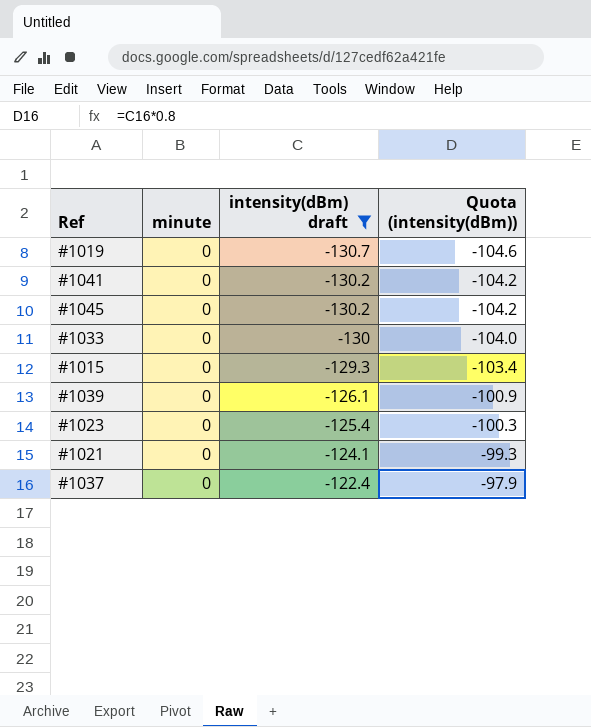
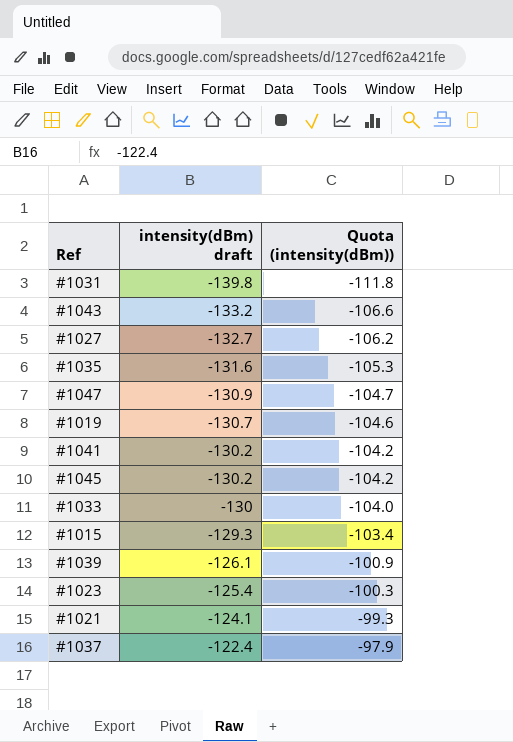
filter: intensity(dBm) draft >= -130.7 -> none
column minute | position: 2 -> none

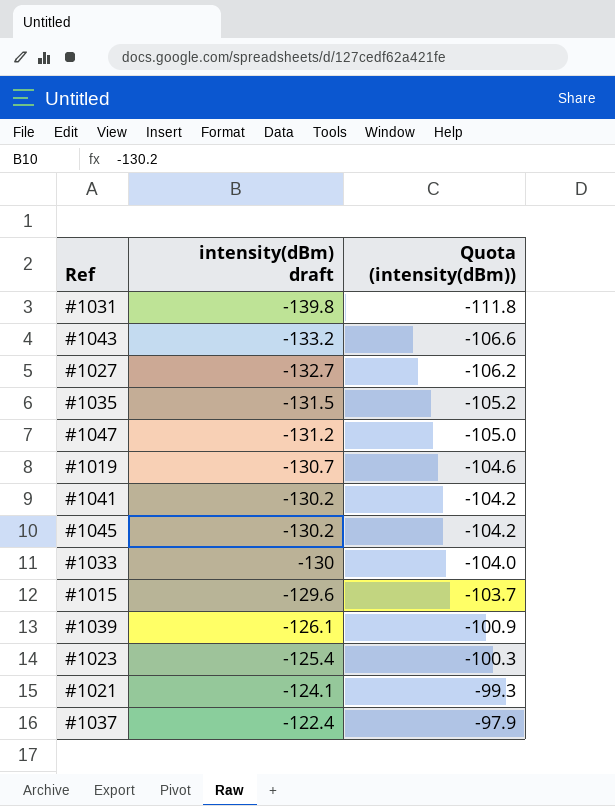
#1035 | intensity(dBm) draft: -131.6 -> -131.5
#1035 | Quota (intensity(dBm)): -105.3 -> -105.2
#1047 | intensity(dBm) draft: -130.9 -> -131.2
#1047 | Quota (intensity(dBm)): -104.7 -> -105.0
#1015 | intensity(dBm) draft: -129.3 -> -129.6
#1015 | Quota (intensity(dBm)): -103.4 -> -103.7

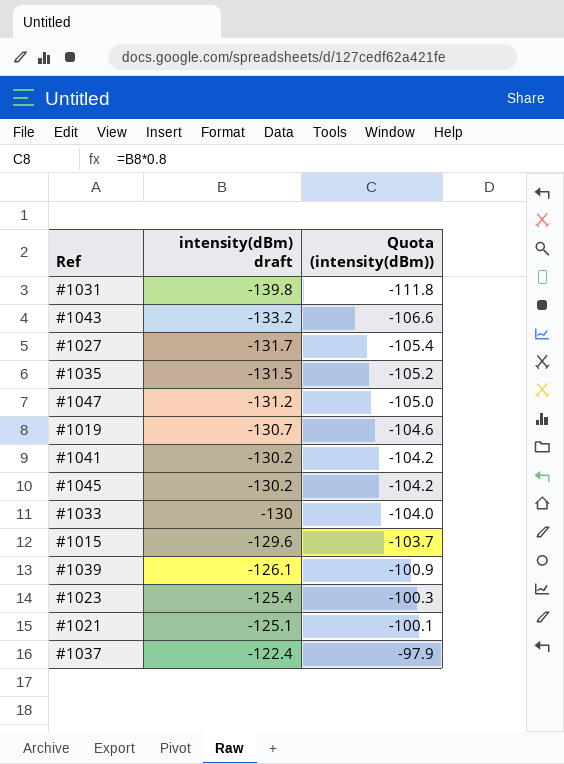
#1027 | intensity(dBm) draft: -132.7 -> -131.7
#1027 | Quota (intensity(dBm)): -106.2 -> -105.4
#1021 | intensity(dBm) draft: -124.1 -> -125.1
#1021 | Quota (intensity(dBm)): -99.3 -> -100.1

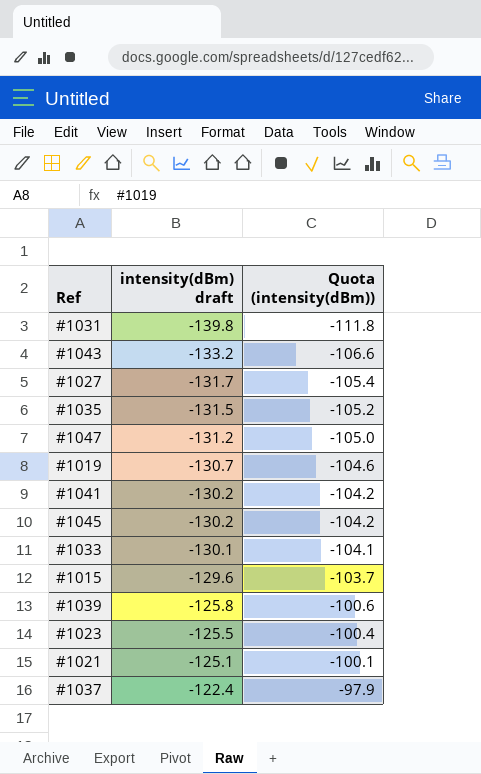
#1033 | intensity(dBm) draft: -130 -> -130.1
#1033 | Quota (intensity(dBm)): -104.0 -> -104.1
#1039 | intensity(dBm) draft: -126.1 -> -125.8
#1039 | Quota (intensity(dBm)): -100.9 -> -100.6
#1023 | intensity(dBm) draft: -125.4 -> -125.5
#1023 | Quota (intensity(dBm)): -100.3 -> -100.4

